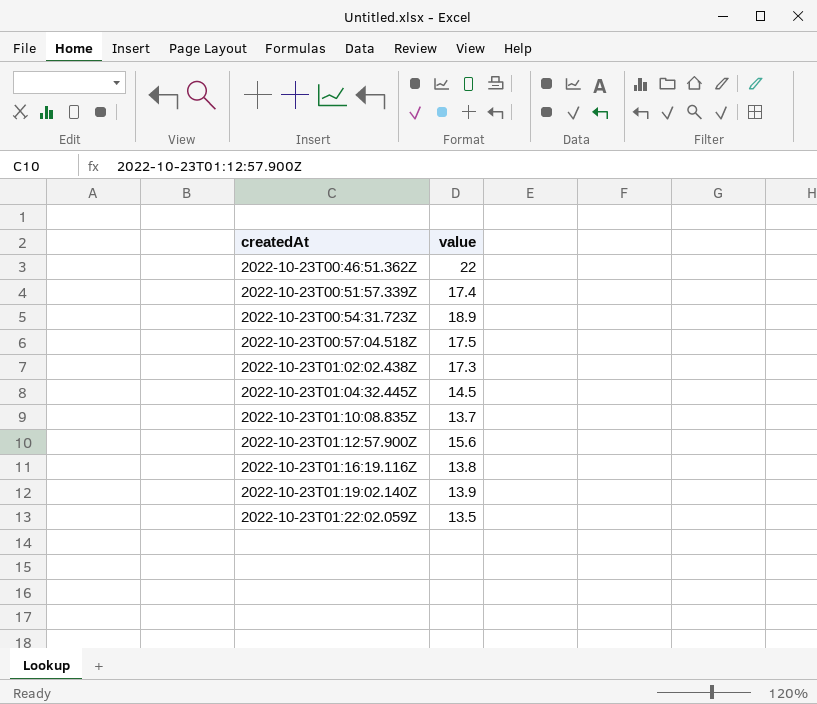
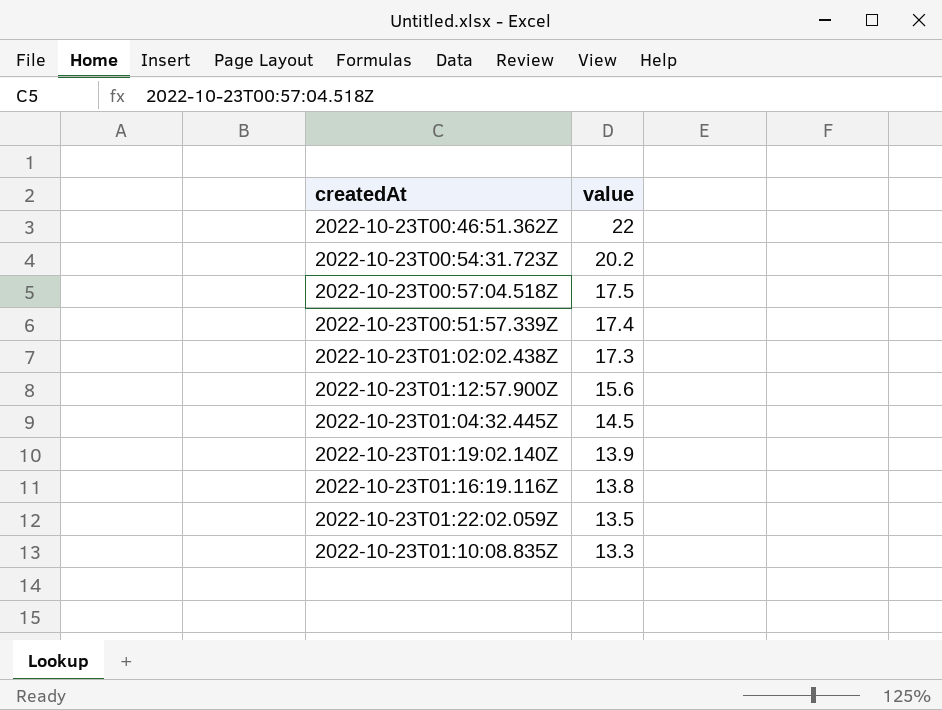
row order: createdAt ascending -> value descending
2022-10-23T00:54:31.723Z | value: 18.9 -> 20.2
2022-10-23T01:10:08.835Z | value: 13.7 -> 13.3

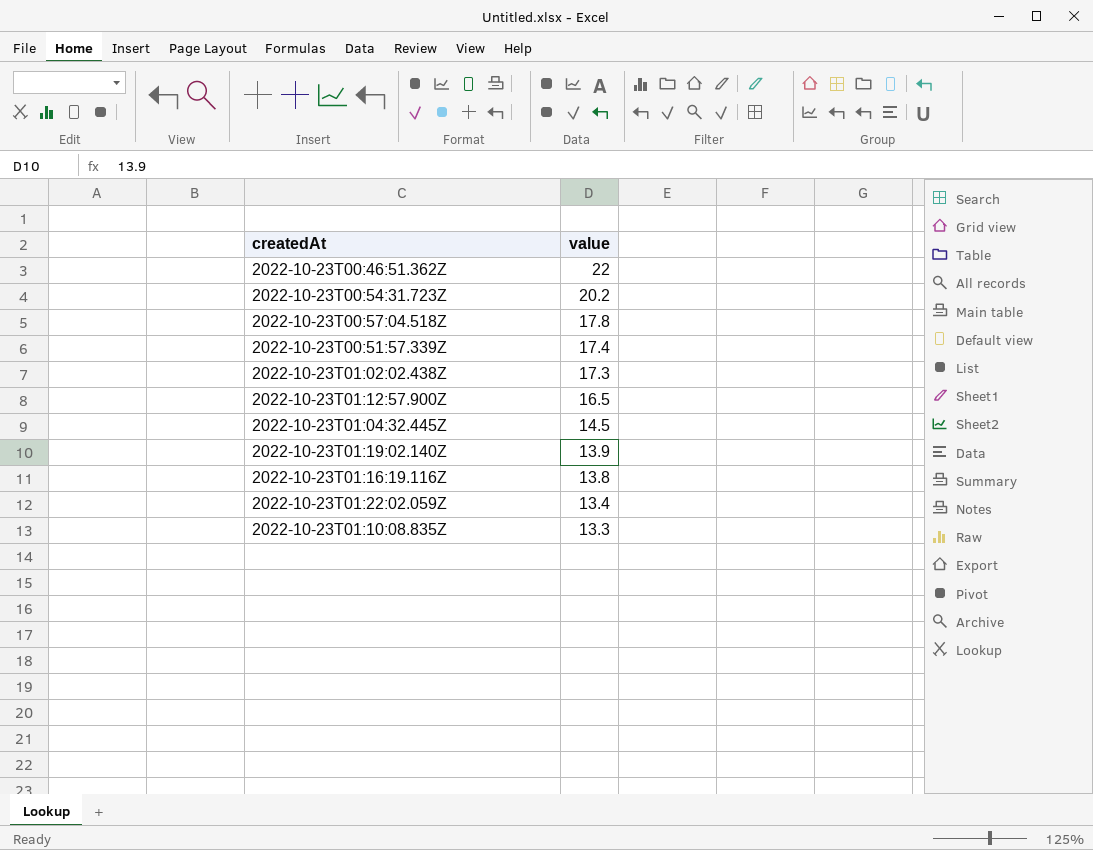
2022-10-23T00:57:04.518Z | value: 17.5 -> 17.8
2022-10-23T01:12:57.900Z | value: 15.6 -> 16.5
2022-10-23T01:22:02.059Z | value: 13.5 -> 13.4

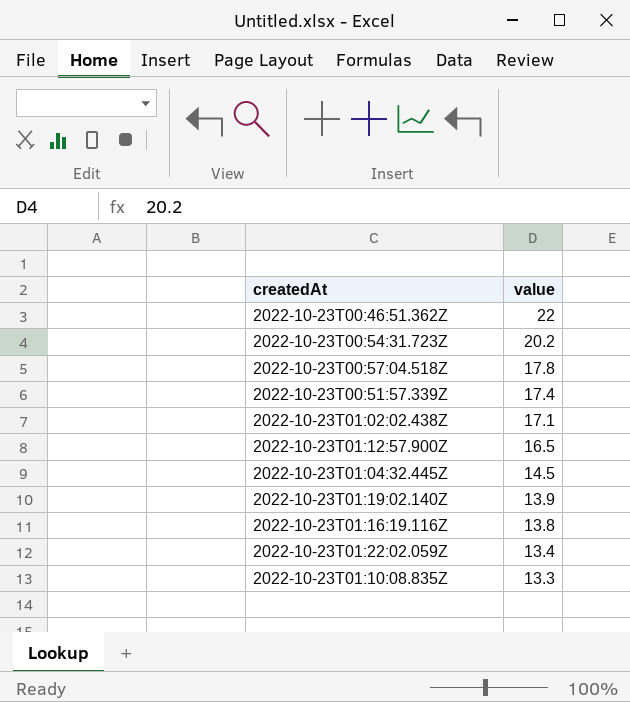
2022-10-23T01:02:02.438Z | value: 17.3 -> 17.1

